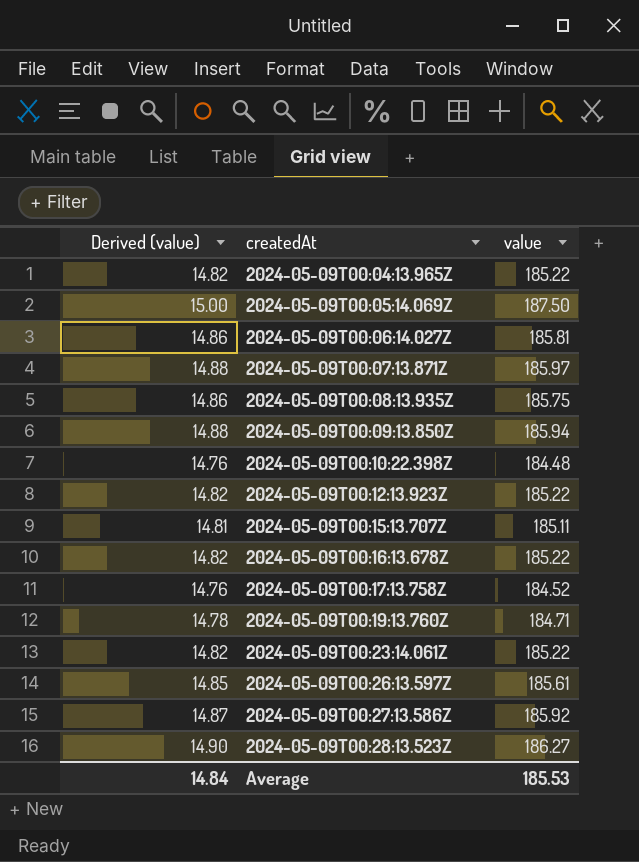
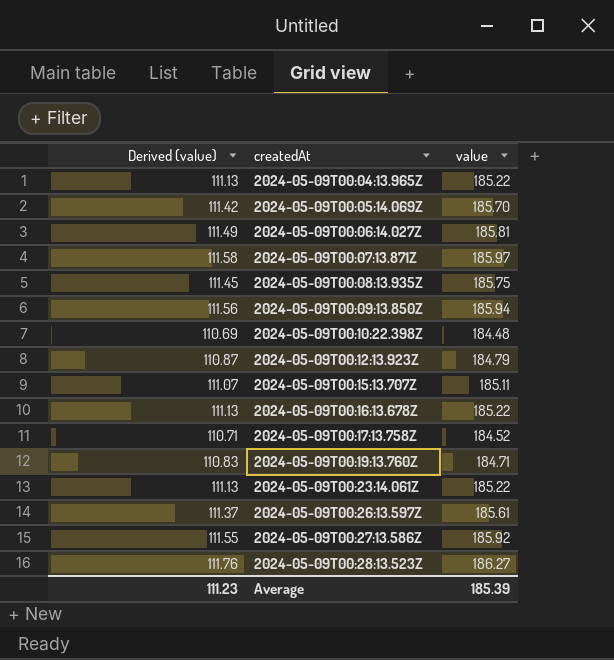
column Derived (value) | formula: [value] * 0.08 -> [value] * 0.6
2024-05-09T00:05:14.069Z | value: 187.50 -> 185.70
2024-05-09T00:12:13.923Z | value: 185.22 -> 184.79
Average | Derived (value): 14.84 -> 111.23
Average | value: 185.53 -> 185.39

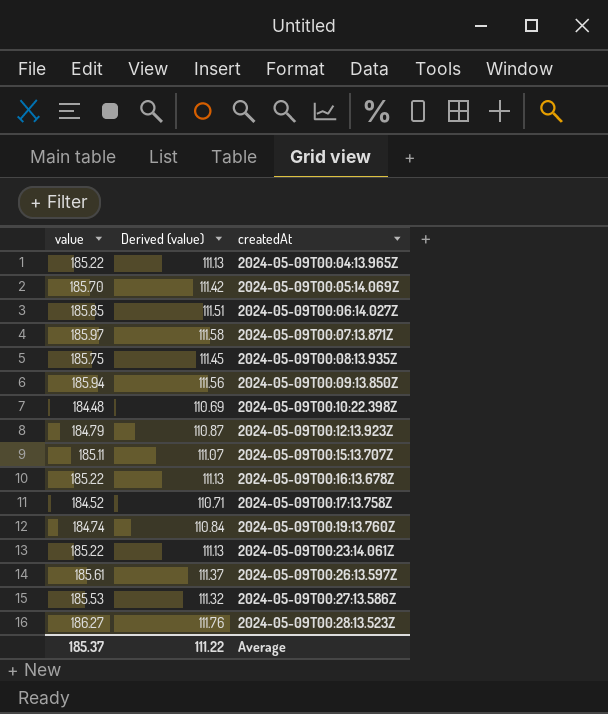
column value | position: 3 -> 1
2024-05-09T00:06:14.027Z | value: 185.81 -> 185.85
2024-05-09T00:06:14.027Z | Derived (value): 111.49 -> 111.51
2024-05-09T00:19:13.760Z | value: 184.71 -> 184.74
2024-05-09T00:19:13.760Z | Derived (value): 110.83 -> 110.84
2024-05-09T00:27:13.586Z | value: 185.92 -> 185.53
2024-05-09T00:27:13.586Z | Derived (value): 111.55 -> 111.32
Average | value: 185.39 -> 185.37
Average | Derived (value): 111.23 -> 111.22

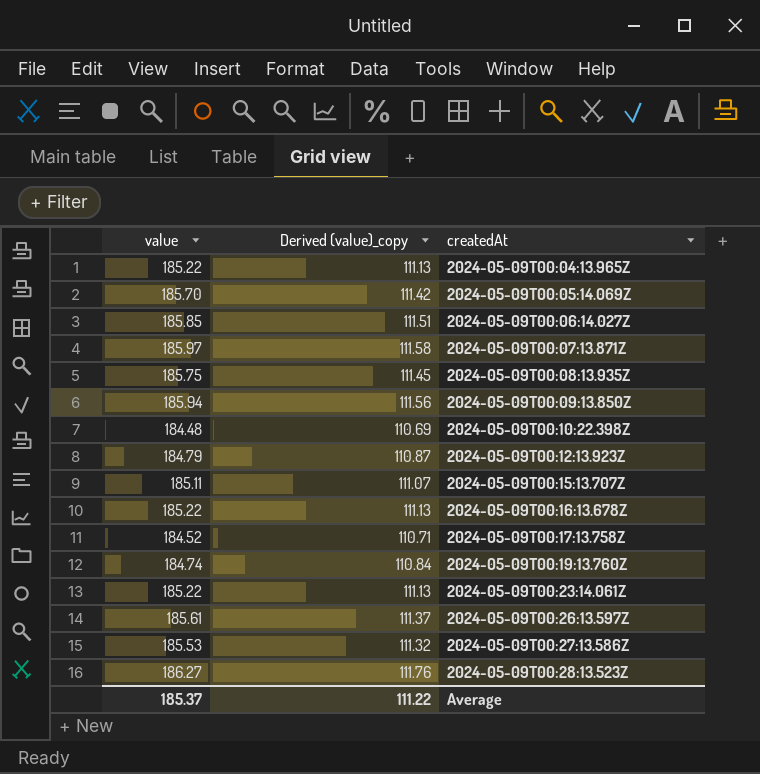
column name: Derived (value) -> Derived (value)_copy

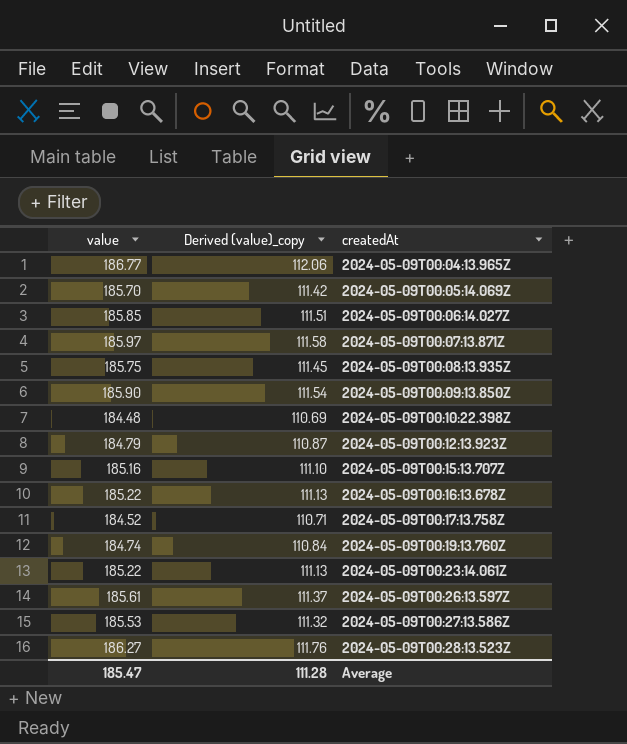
2024-05-09T00:04:13.965Z | value: 185.22 -> 186.77
2024-05-09T00:04:13.965Z | Derived (value)_copy: 111.13 -> 112.06
2024-05-09T00:09:13.850Z | value: 185.94 -> 185.90
2024-05-09T00:09:13.850Z | Derived (value)_copy: 111.56 -> 111.54
2024-05-09T00:15:13.707Z | value: 185.11 -> 185.16
2024-05-09T00:15:13.707Z | Derived (value)_copy: 111.07 -> 111.10
Average | value: 185.37 -> 185.47
Average | Derived (value)_copy: 111.22 -> 111.28

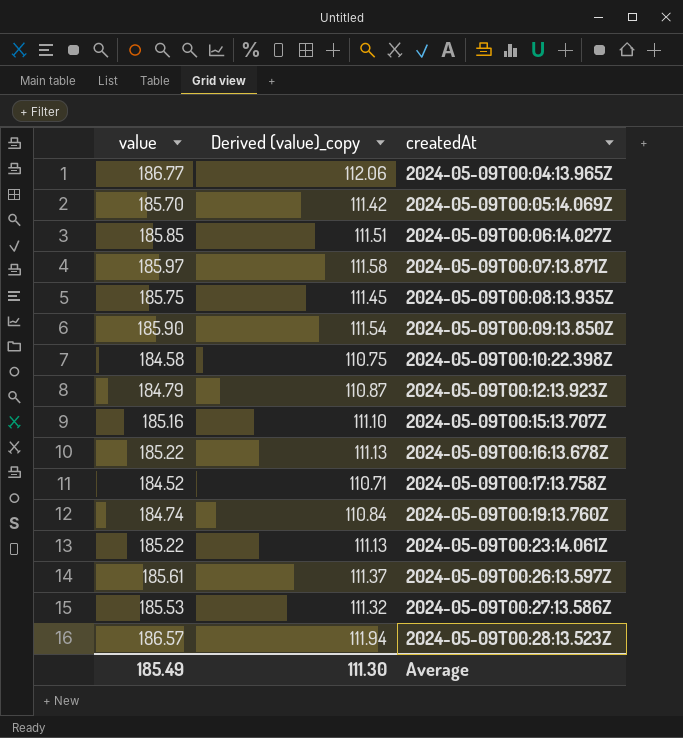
2024-05-09T00:10:22.398Z | value: 184.48 -> 184.58
2024-05-09T00:10:22.398Z | Derived (value)_copy: 110.69 -> 110.75
2024-05-09T00:28:13.523Z | value: 186.27 -> 186.57
2024-05-09T00:28:13.523Z | Derived (value)_copy: 111.76 -> 111.94
Average | value: 185.47 -> 185.49
Average | Derived (value)_copy: 111.28 -> 111.30

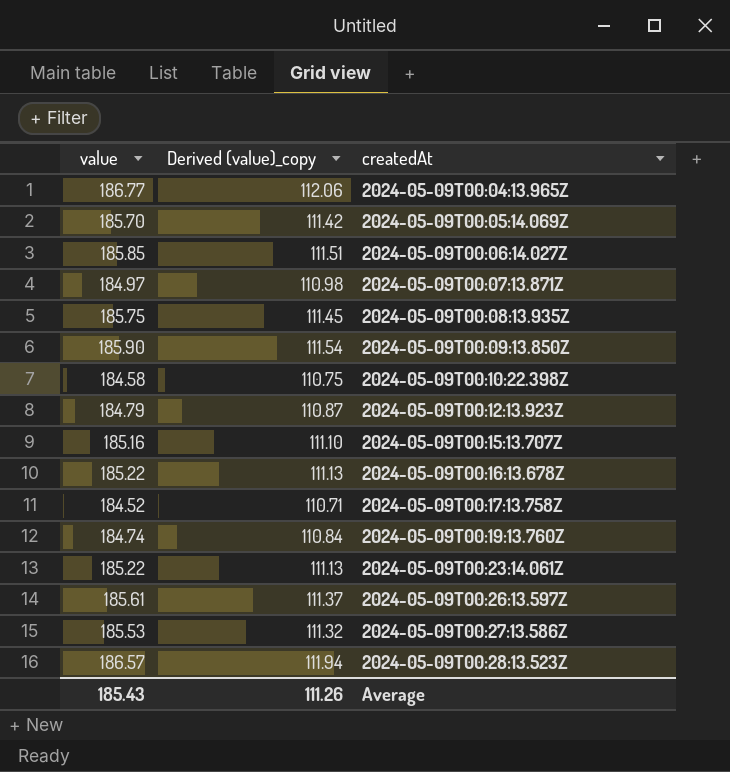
2024-05-09T00:07:13.871Z | value: 185.97 -> 184.97
2024-05-09T00:07:13.871Z | Derived (value)_copy: 111.58 -> 110.98
Average | value: 185.49 -> 185.43
Average | Derived (value)_copy: 111.30 -> 111.26

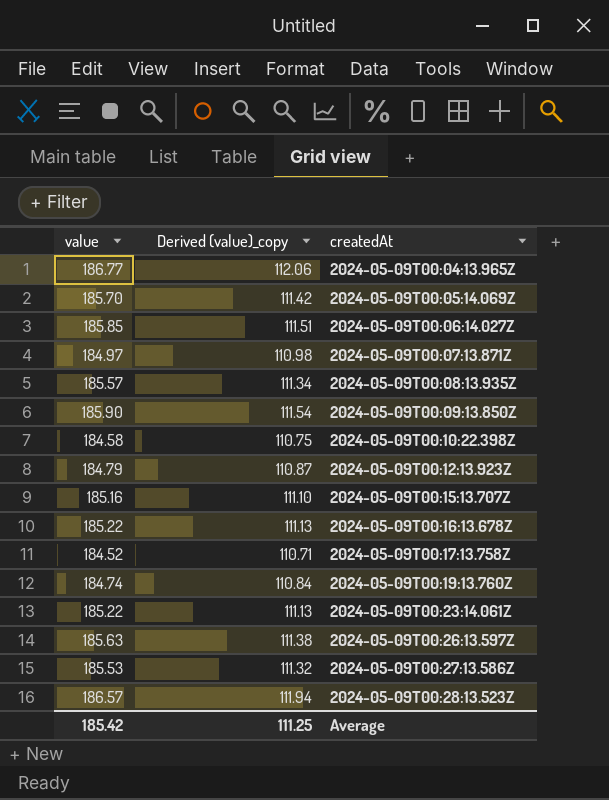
2024-05-09T00:08:13.935Z | value: 185.75 -> 185.57
2024-05-09T00:08:13.935Z | Derived (value)_copy: 111.45 -> 111.34
2024-05-09T00:26:13.597Z | value: 185.61 -> 185.63
2024-05-09T00:26:13.597Z | Derived (value)_copy: 111.37 -> 111.38
Average | value: 185.43 -> 185.42
Average | Derived (value)_copy: 111.26 -> 111.25

